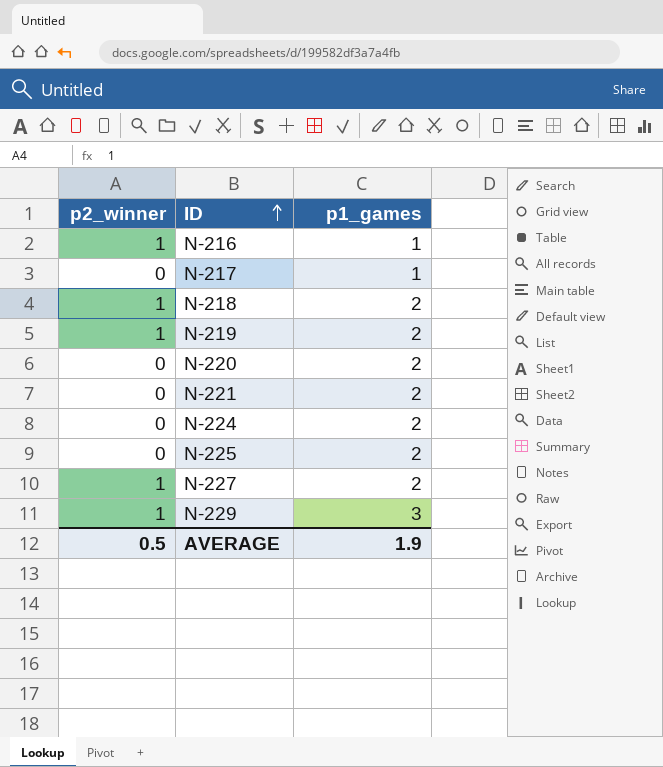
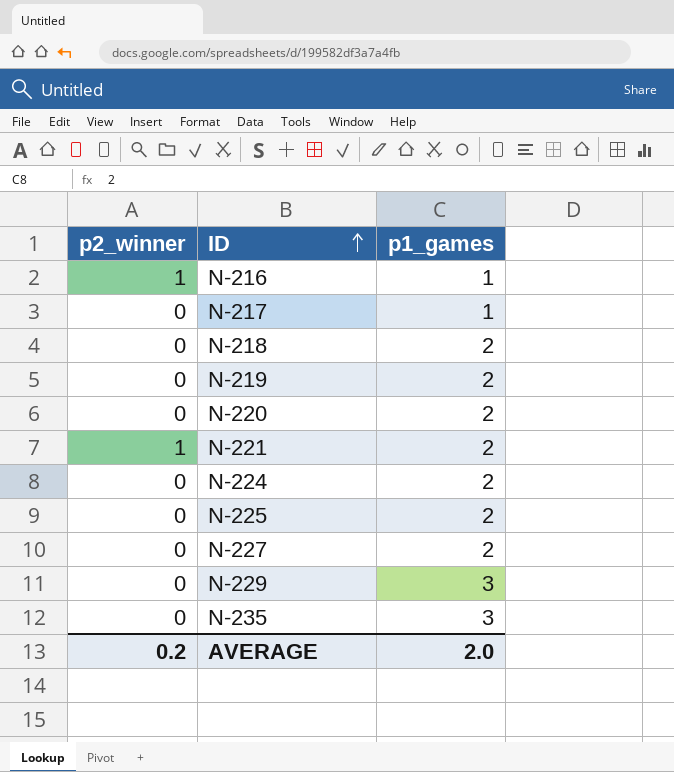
N-218 | p2_winner: 1 -> 0
N-219 | p2_winner: 1 -> 0
N-221 | p2_winner: 0 -> 1
N-227 | p2_winner: 1 -> 0
N-229 | p2_winner: 1 -> 0
row N-235: none -> 0 | 3
AVERAGE | p2_winner: 0.5 -> 0.2
AVERAGE | p1_games: 1.9 -> 2.0

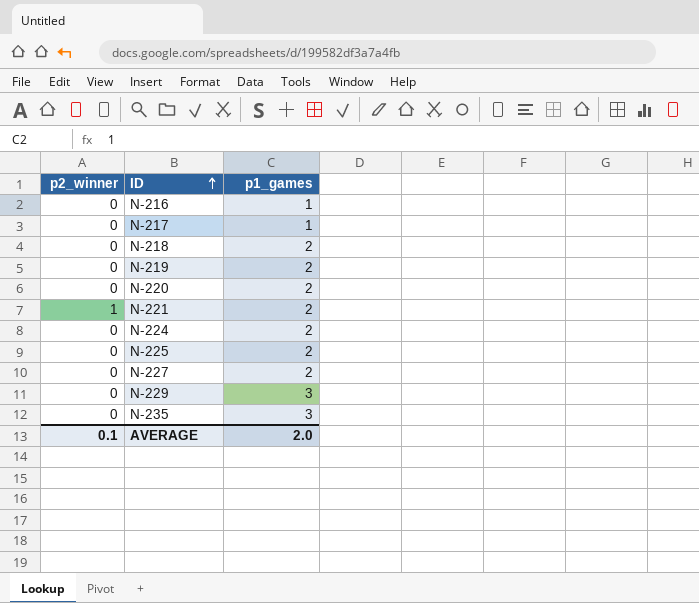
N-216 | p2_winner: 1 -> 0
AVERAGE | p2_winner: 0.2 -> 0.1

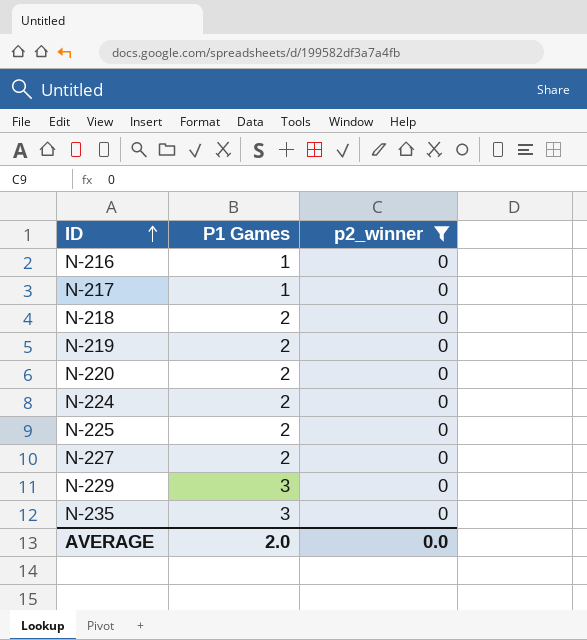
filter: none -> p2_winner = 0
column name: p1_games -> P1 Games
column p2_winner | position: 1 -> 3
AVERAGE | p2_winner: 0.1 -> 0.0

